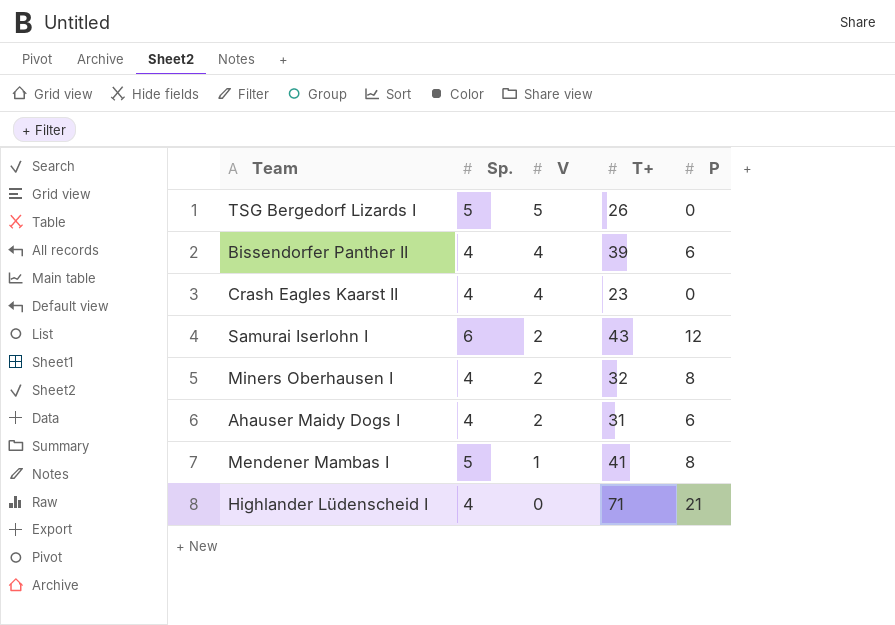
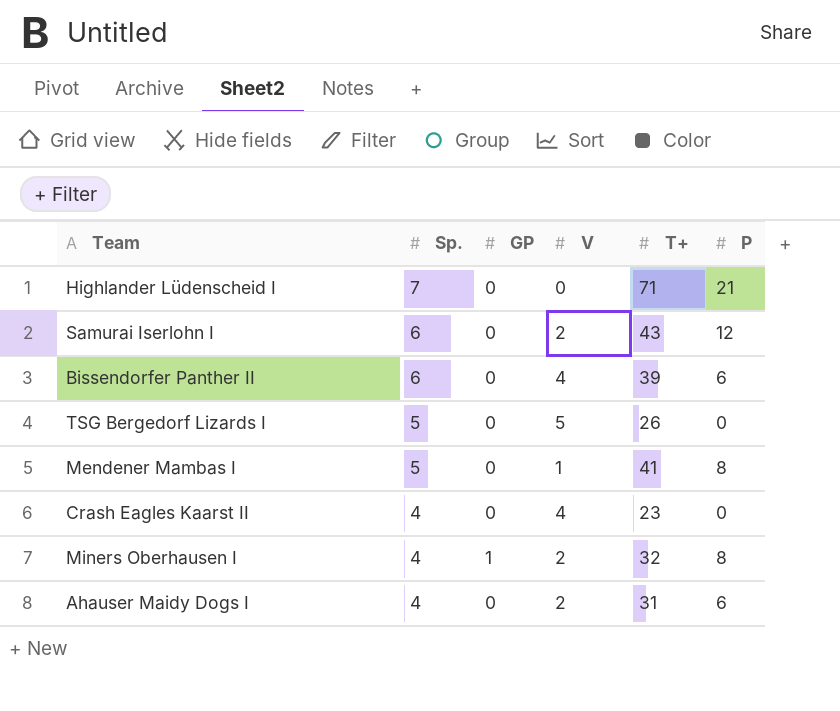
row order: V descending -> Sp. descending
column GP | position: none -> 3
Highlander Lüdenscheid I | Sp.: 4 -> 7
Bissendorfer Panther II | Sp.: 4 -> 6

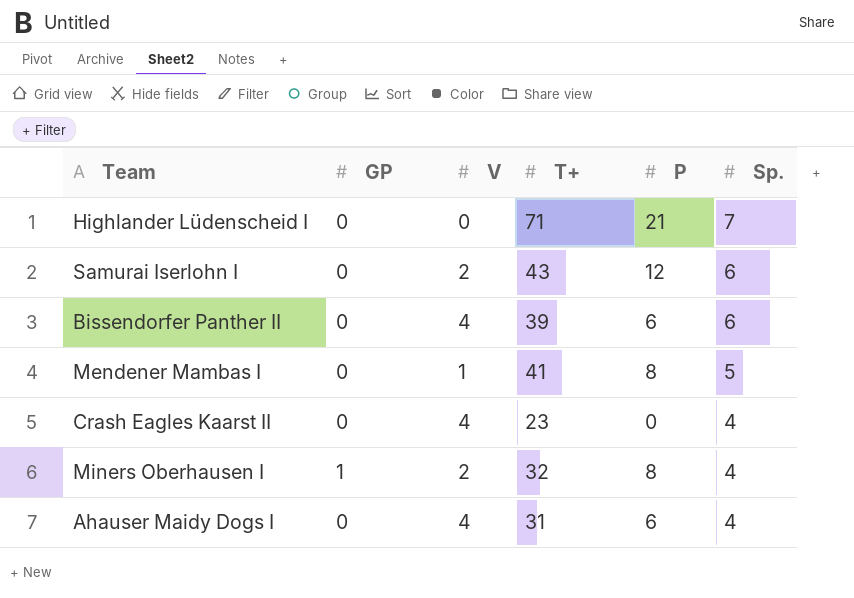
column Sp. | position: 2 -> 6
row TSG Bergedorf Lizards I: 5 | 0 | 5 | 26 | 0 -> none
Ahauser Maidy Dogs I | V: 2 -> 4

